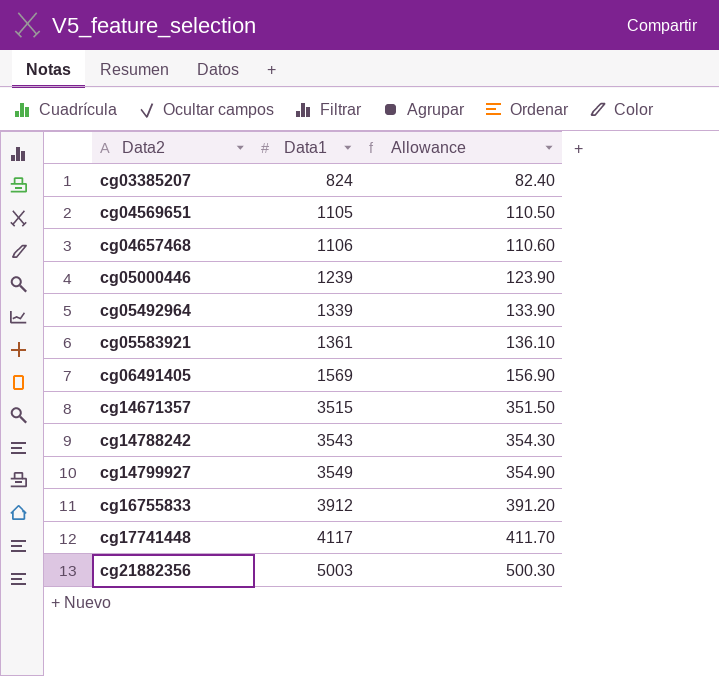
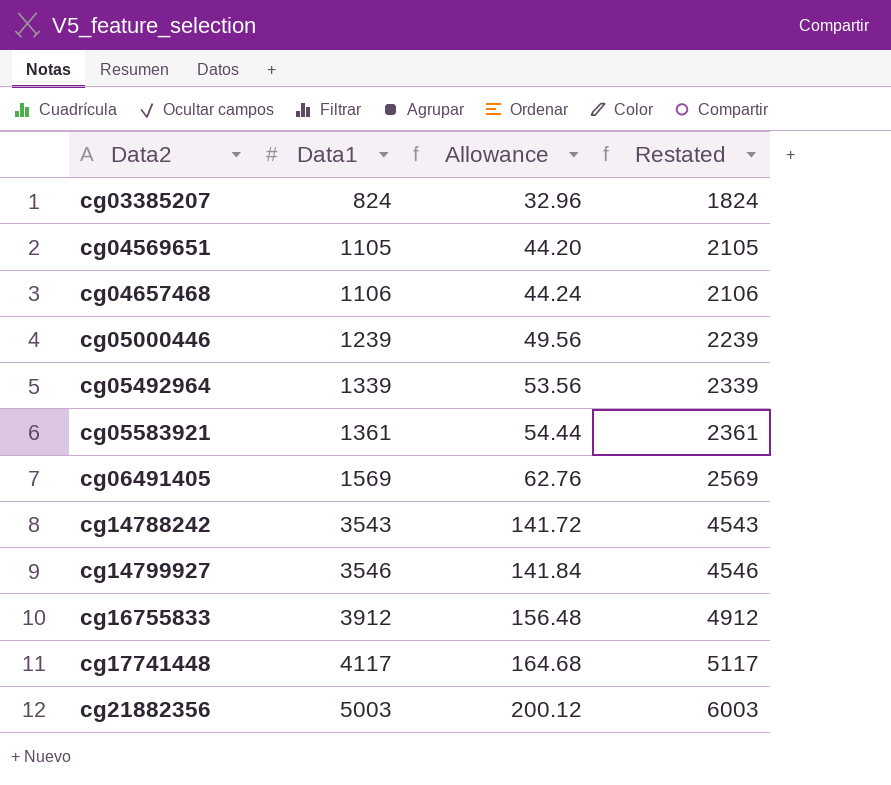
column Allowance | formula: [Data1] * 0.1 -> [Data1] * 0.04
column Restated | formula: none -> [Data1] + 1000
row cg14671357: 3515 | 351.50 -> none
cg14799927 | Data1: 3549 -> 3546

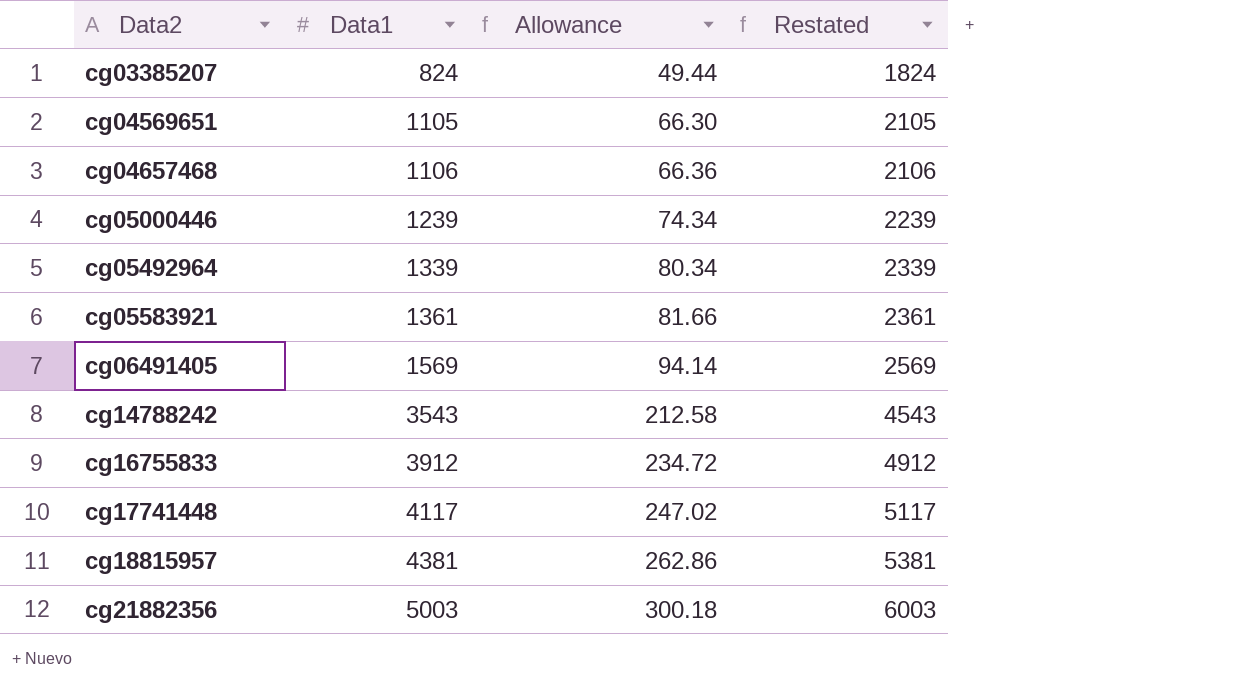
column Allowance | formula: [Data1] * 0.04 -> [Data1] * 0.06
row cg14799927: 3546 | 141.84 | 4546 -> none
row cg18815957: none -> 4381 | 262.86 | 5381

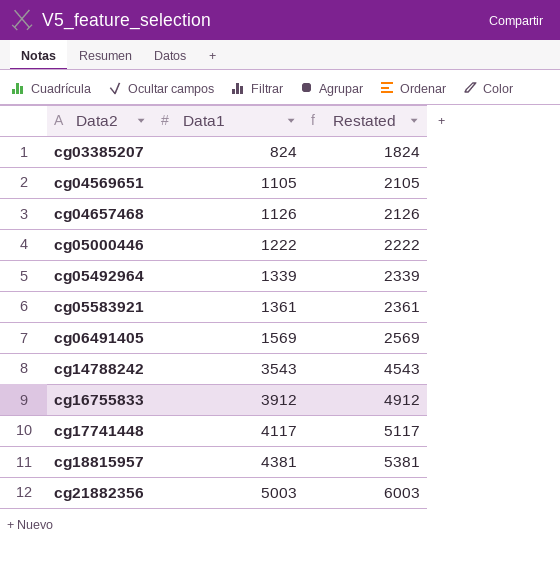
column Allowance | formula: [Data1] * 0.06 -> none
cg04657468 | Data1: 1106 -> 1126
cg04657468 | Restated: 2106 -> 2126
cg05000446 | Data1: 1239 -> 1222
cg05000446 | Restated: 2239 -> 2222

